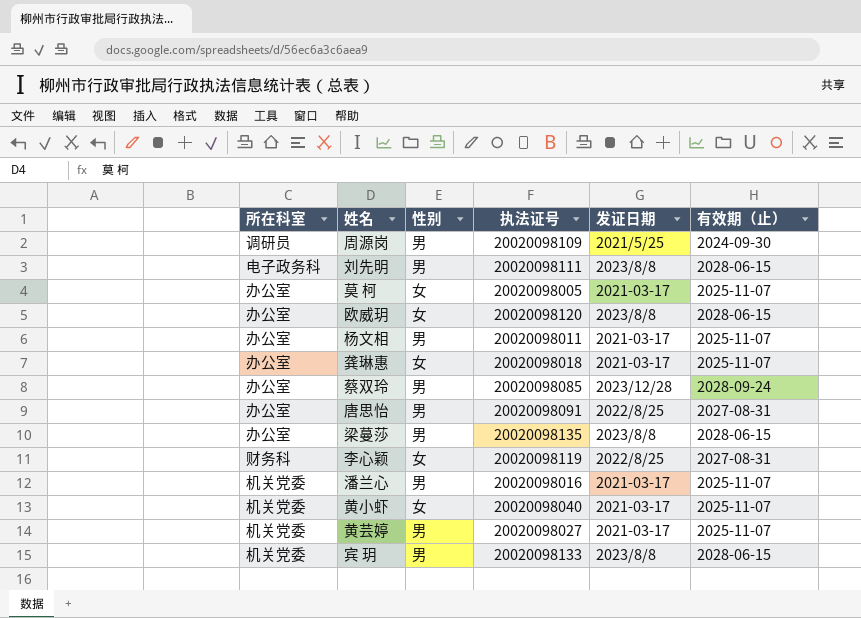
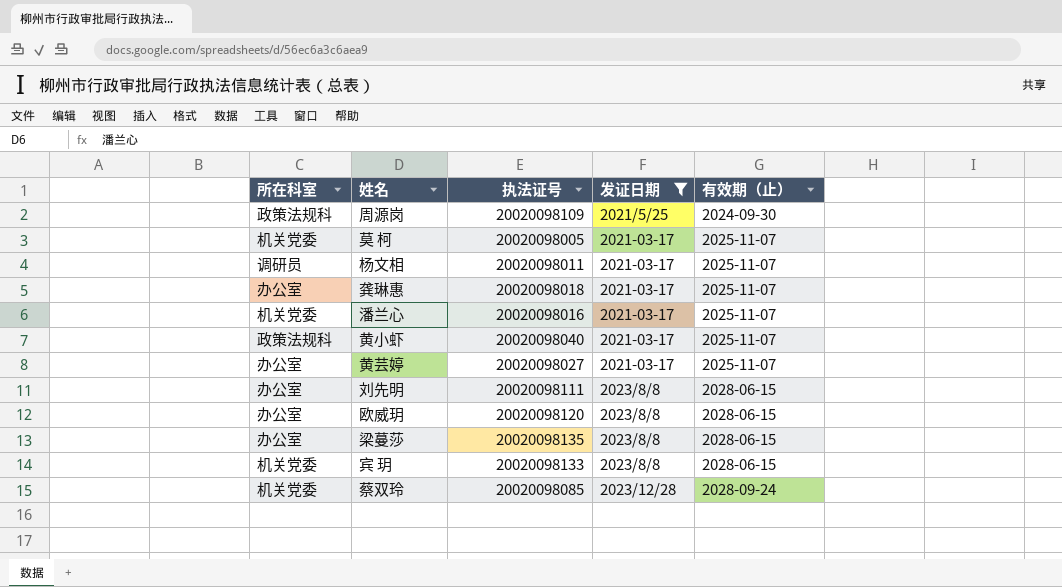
filter: none -> 发证日期 != 2022/8/25
row order: none -> 有效期（止） ascending
column 性别 | position: 3 -> none
周源岗 | 所在科室: 调研员 -> 政策法规科
莫 柯 | 所在科室: 办公室 -> 机关党委
杨文相 | 所在科室: 办公室 -> 调研员
黄小虾 | 所在科室: 机关党委 -> 政策法规科
黄芸婷 | 所在科室: 机关党委 -> 办公室
刘先明 | 所在科室: 电子政务科 -> 办公室
蔡双玲 | 所在科室: 办公室 -> 机关党委

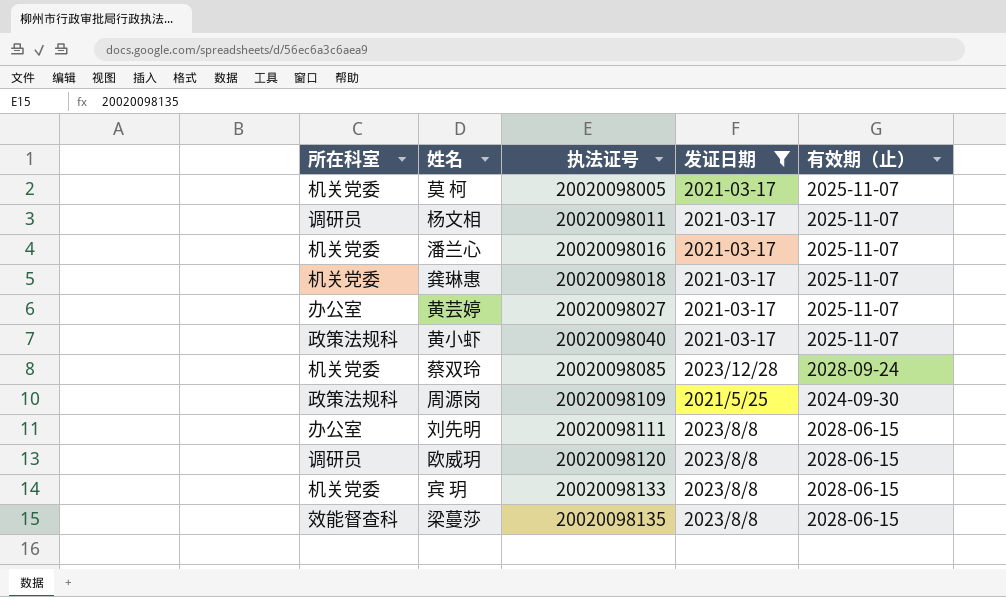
row order: 有效期（止） ascending -> 执法证号 ascending
龚琳惠 | 所在科室: 办公室 -> 机关党委
欧威玥 | 所在科室: 办公室 -> 调研员
梁蔓莎 | 所在科室: 办公室 -> 效能督查科

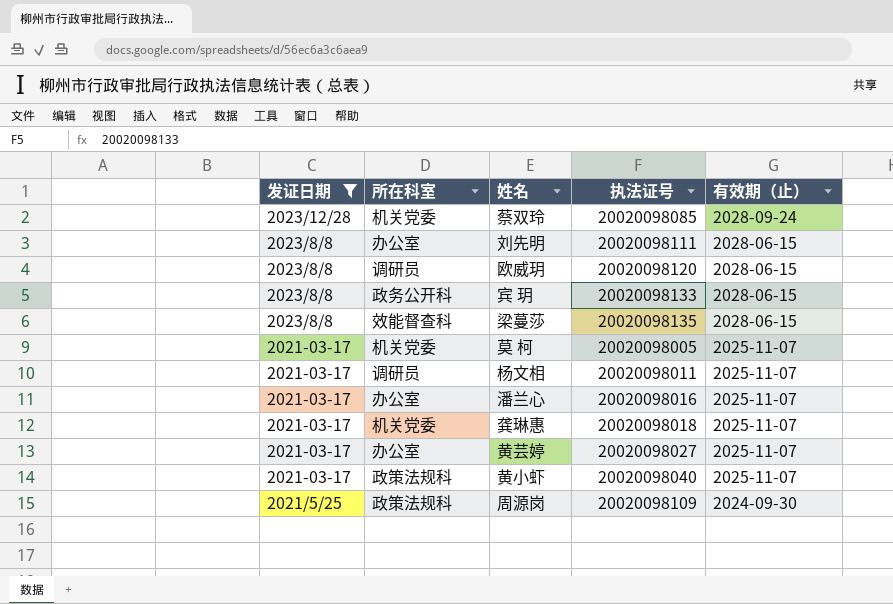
row order: 执法证号 ascending -> 有效期（止） descending
column 发证日期 | position: 4 -> 1
宾 玥 | 所在科室: 机关党委 -> 政务公开科
潘兰心 | 所在科室: 机关党委 -> 办公室

